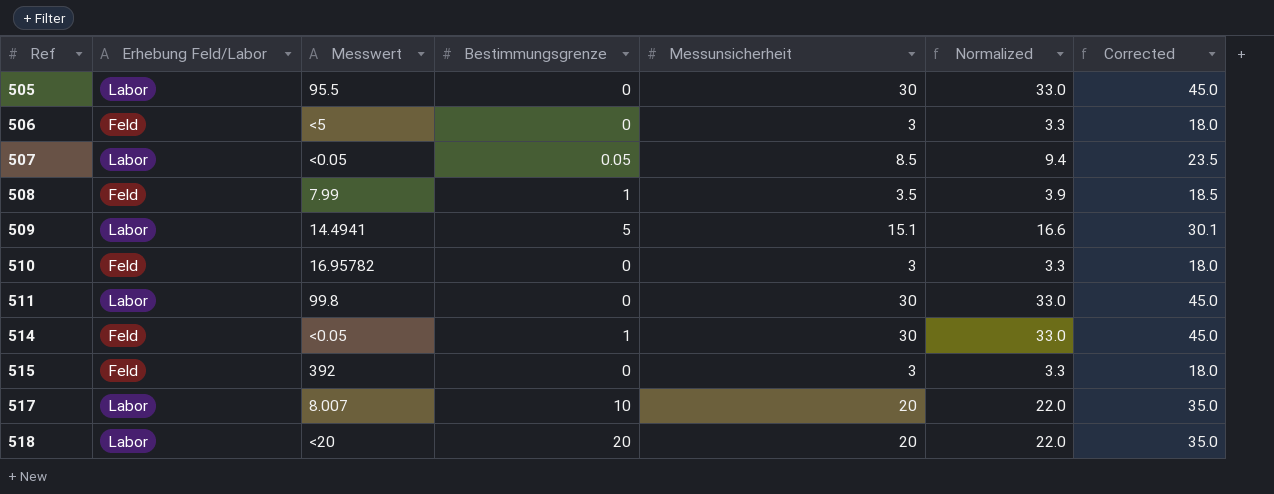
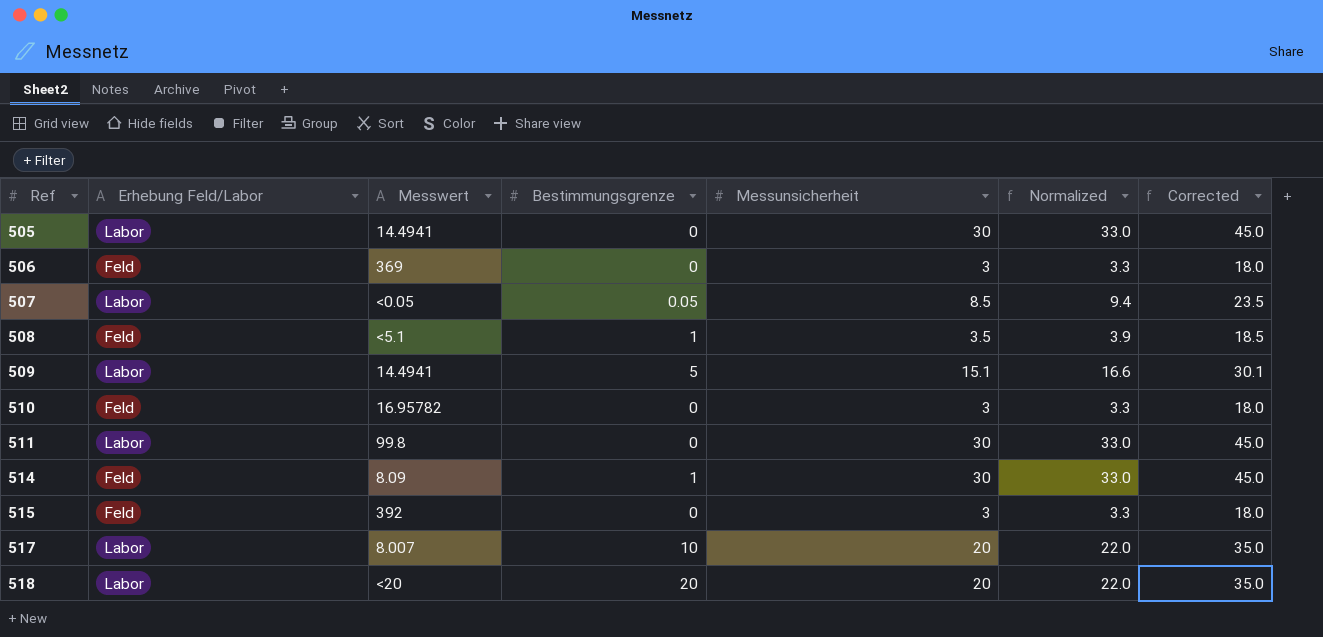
505 | Messwert: 95.5 -> 14.4941
506 | Messwert: <5 -> 369
508 | Messwert: 7.99 -> <5.1
514 | Messwert: <0.05 -> 8.09

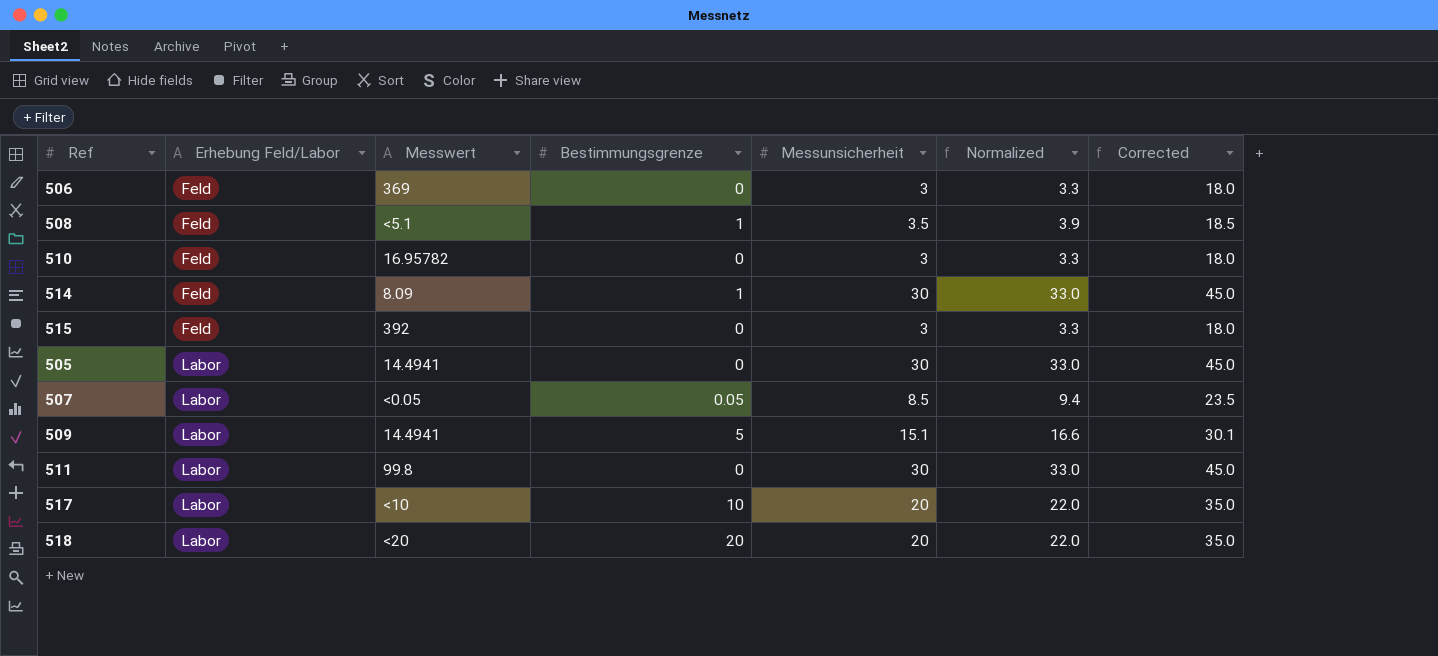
row order: Ref ascending -> Erhebung Feld/Labor ascending
517 | Messwert: 8.007 -> <10

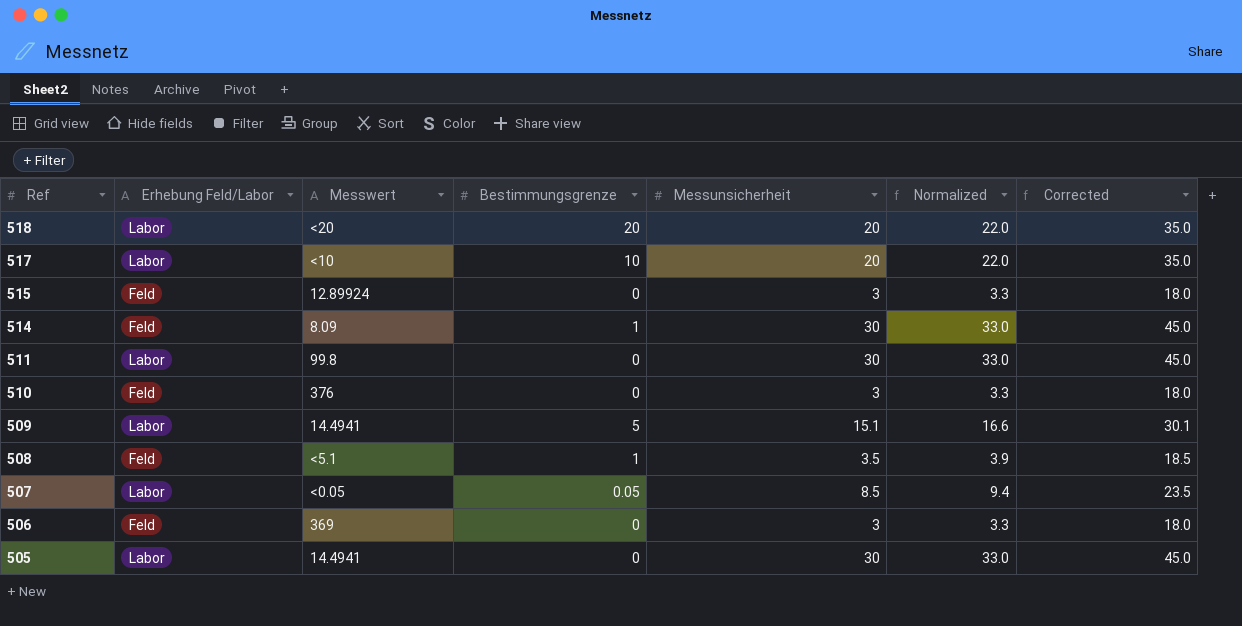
row order: Erhebung Feld/Labor ascending -> Ref descending
515 | Messwert: 392 -> 12.89924
510 | Messwert: 16.95782 -> 376

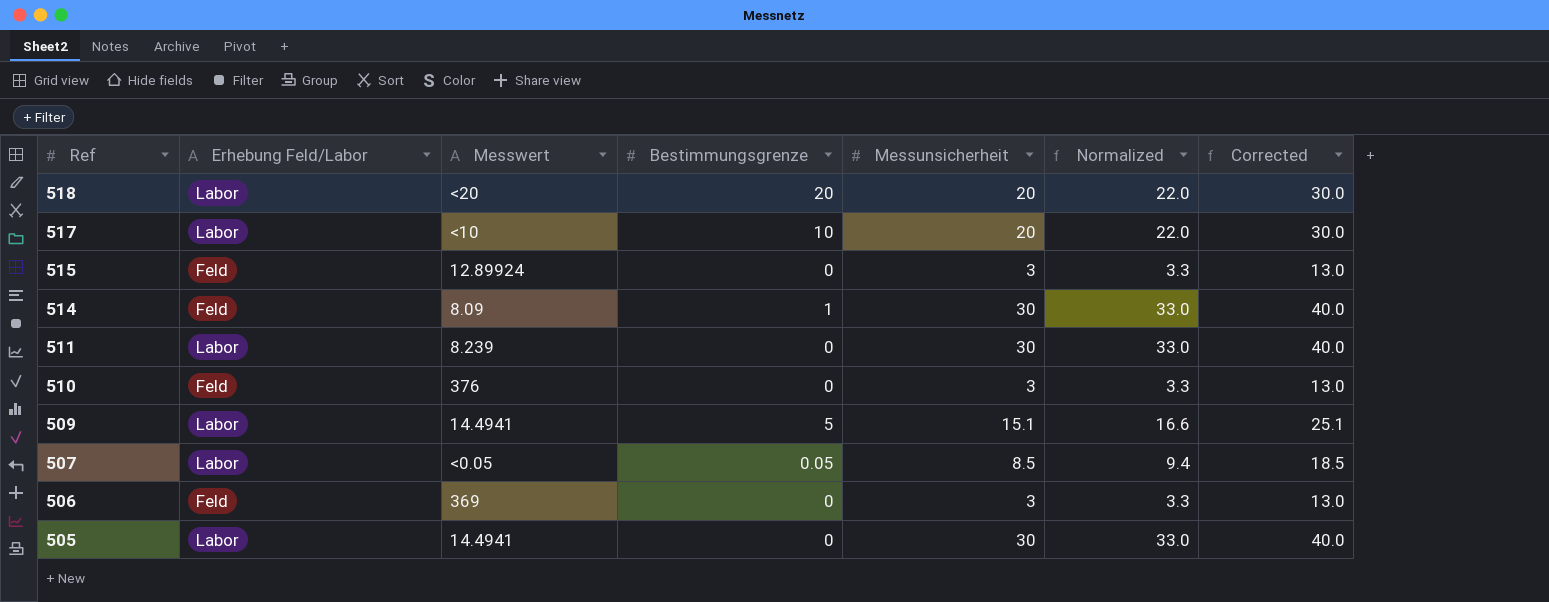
column Corrected | formula: [Messunsicherheit] + 15 -> [Messunsicherheit] + 10
row 508: Feld | <5.1 | 1 | 3.5 | 3.9 | 18.5 -> none
511 | Messwert: 99.8 -> 8.239

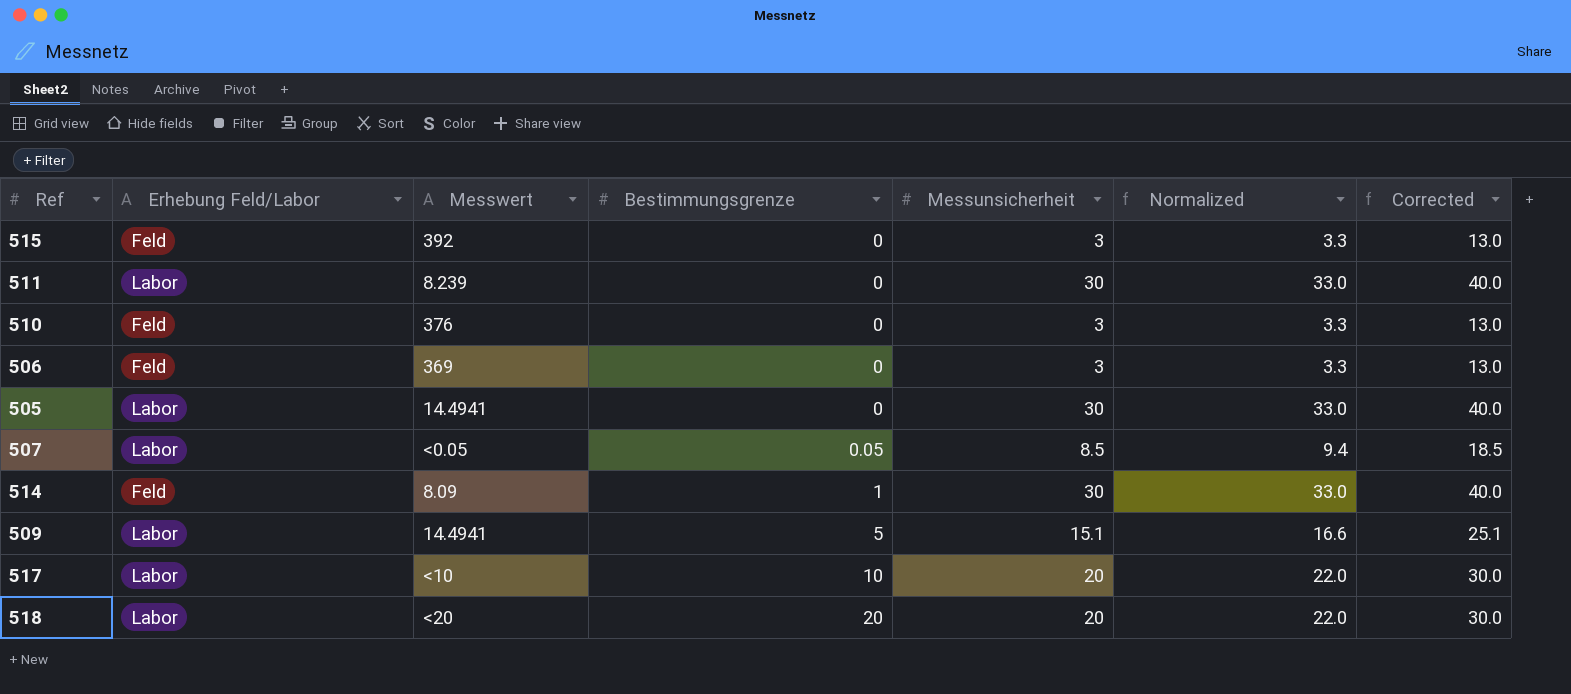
row order: Ref descending -> Bestimmungsgrenze ascending
515 | Messwert: 12.89924 -> 392

